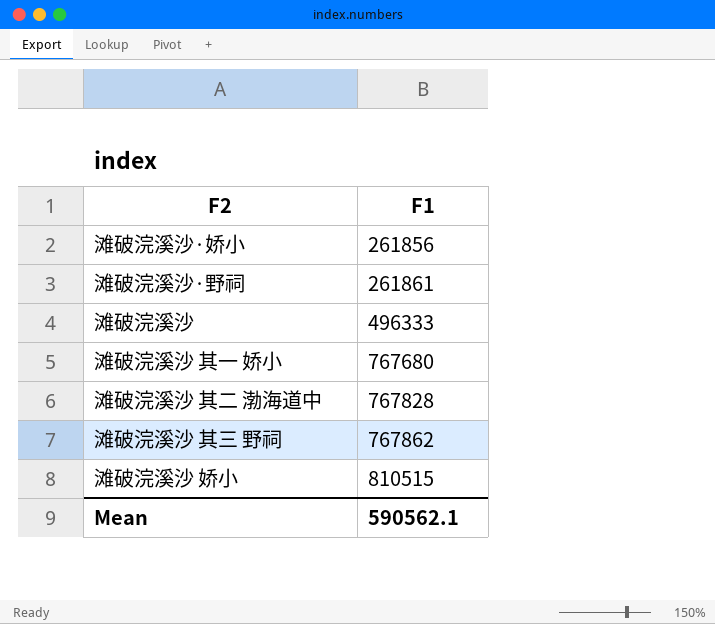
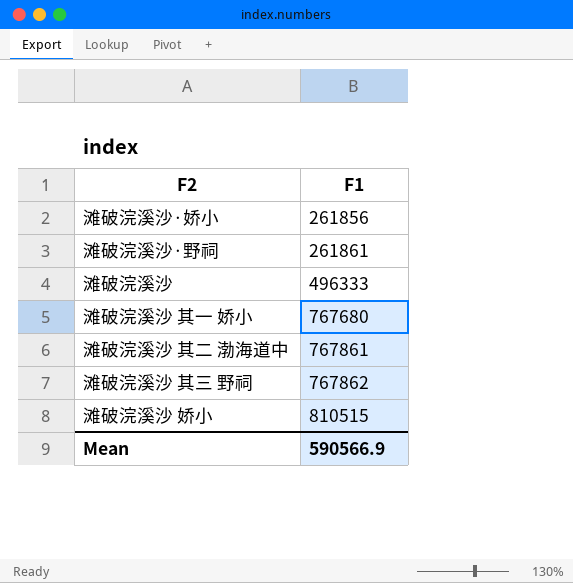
滩破浣溪沙 其二 渤海道中 | F1: 767828 -> 767861
Mean | F1: 590562.1 -> 590566.9

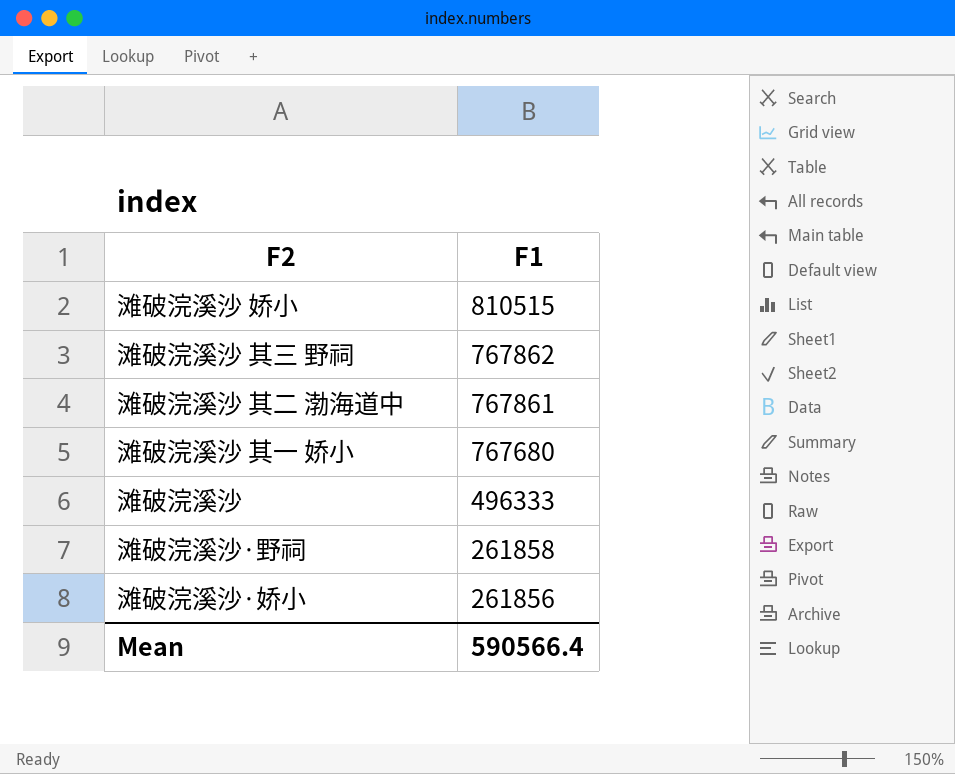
row order: F1 ascending -> F1 descending
滩破浣溪沙·野祠 | F1: 261861 -> 261858
Mean | F1: 590566.9 -> 590566.4

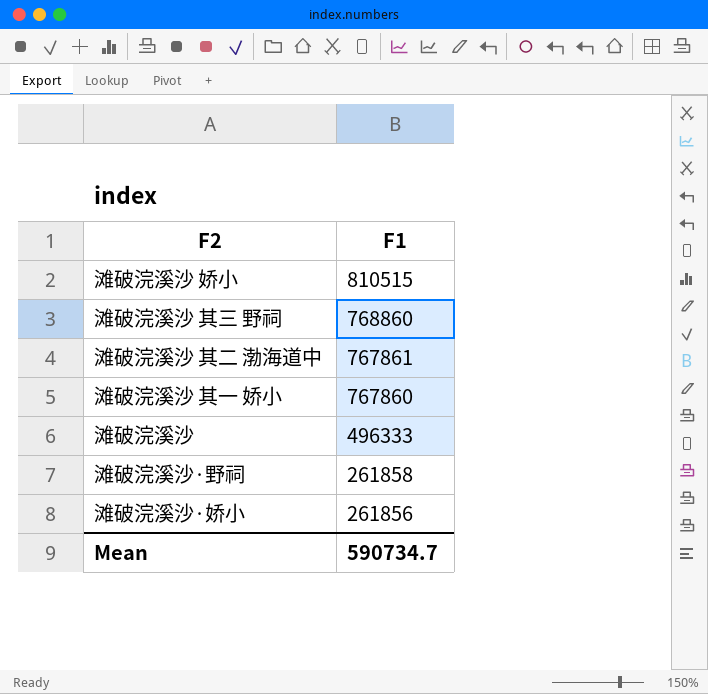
滩破浣溪沙 其三 野祠 | F1: 767862 -> 768860
滩破浣溪沙 其一 娇小 | F1: 767680 -> 767860
Mean | F1: 590566.4 -> 590734.7

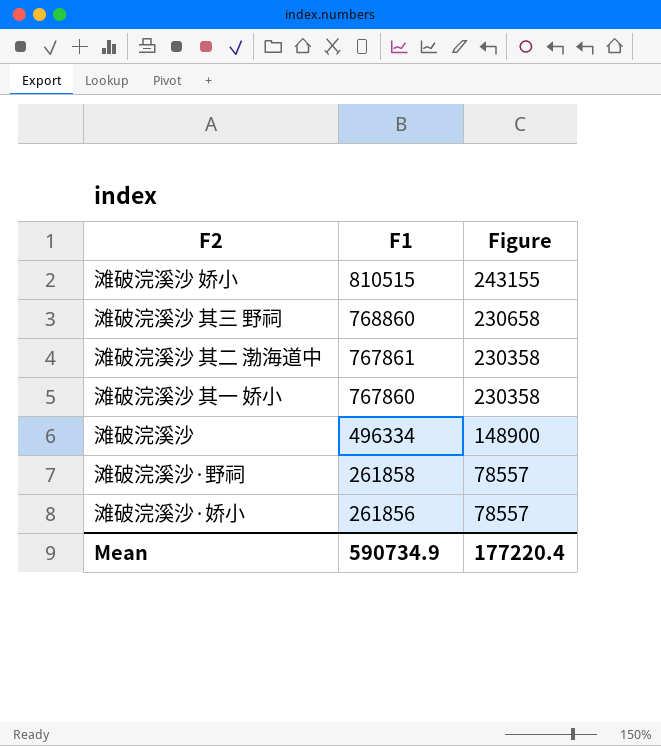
column Figure | formula: none -> [F1] * 0.3
滩破浣溪沙 | F1: 496333 -> 496334
Mean | F1: 590734.7 -> 590734.9

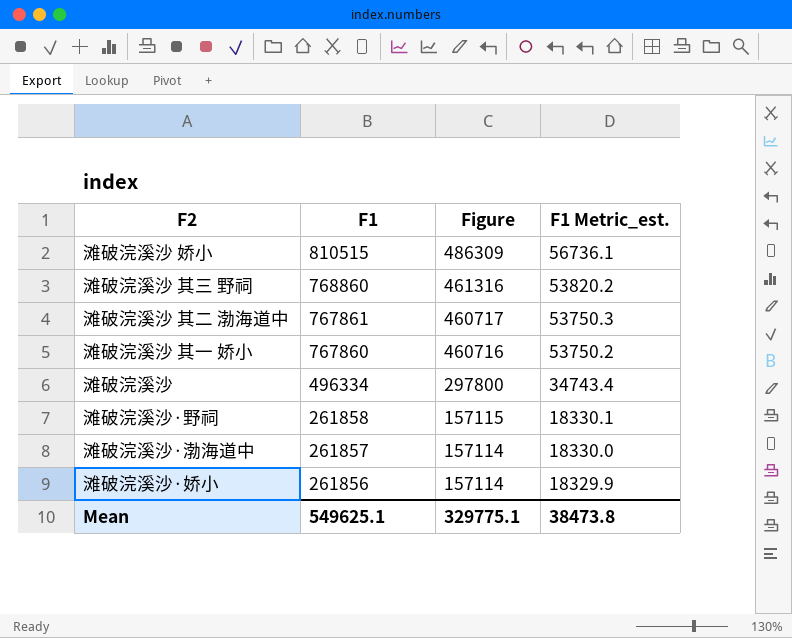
column Figure | formula: [F1] * 0.3 -> [F1] * 0.6
column F1 Metric_est. | formula: none -> [F1] * 0.07
row 滩破浣溪沙·渤海道中: none -> 261857 | 157114 | 18330.0
Mean | F1: 590734.9 -> 549625.1
Mean | Figure: 177220.4 -> 329775.1

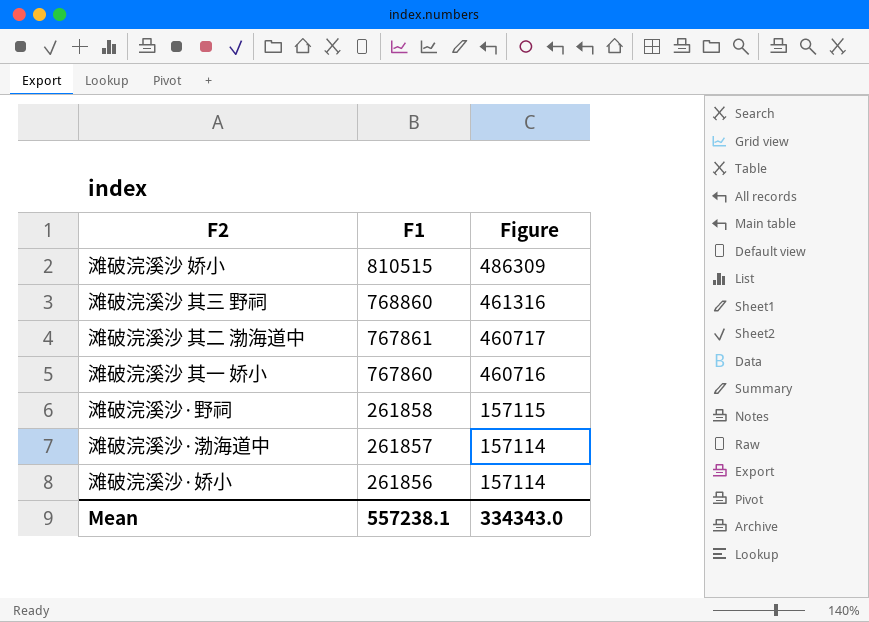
column F1 Metric_est. | formula: [F1] * 0.07 -> none
row 滩破浣溪沙: 496334 | 297800 | 34743.4 -> none
Mean | F1: 549625.1 -> 557238.1
Mean | Figure: 329775.1 -> 334343.0

